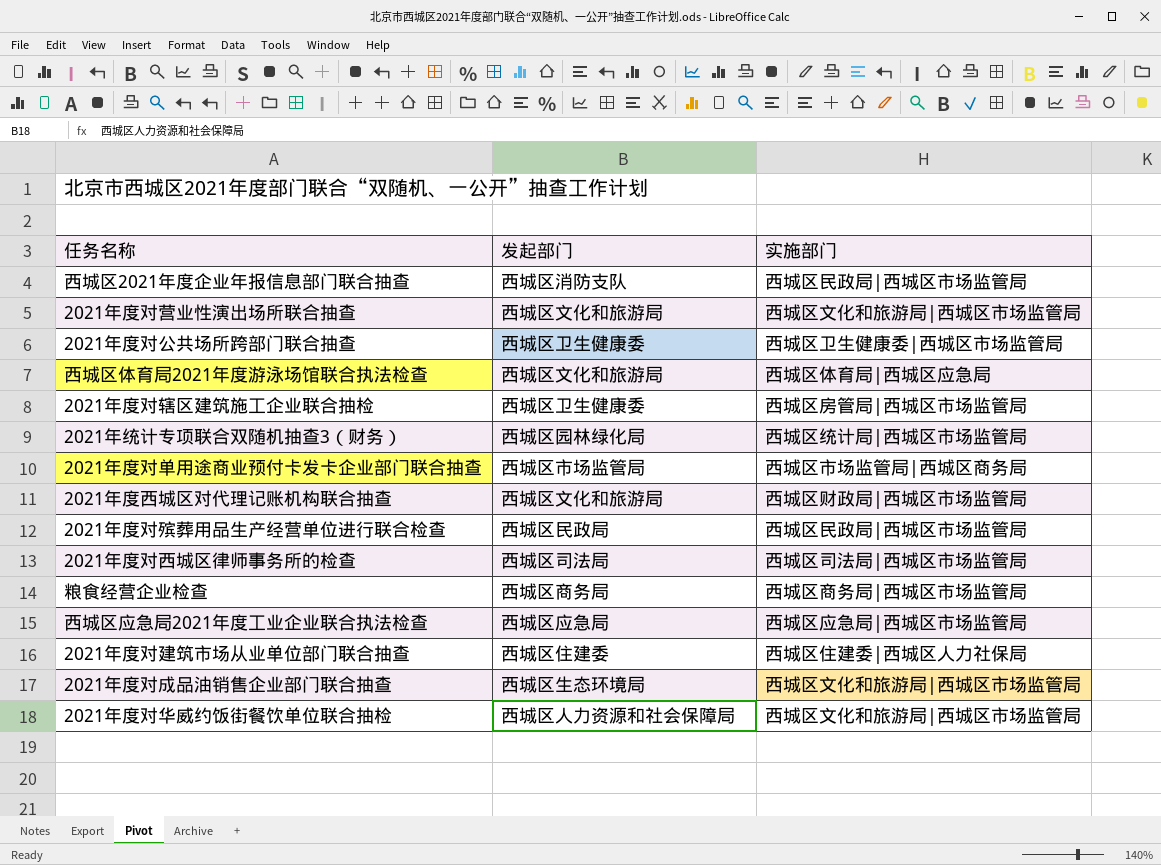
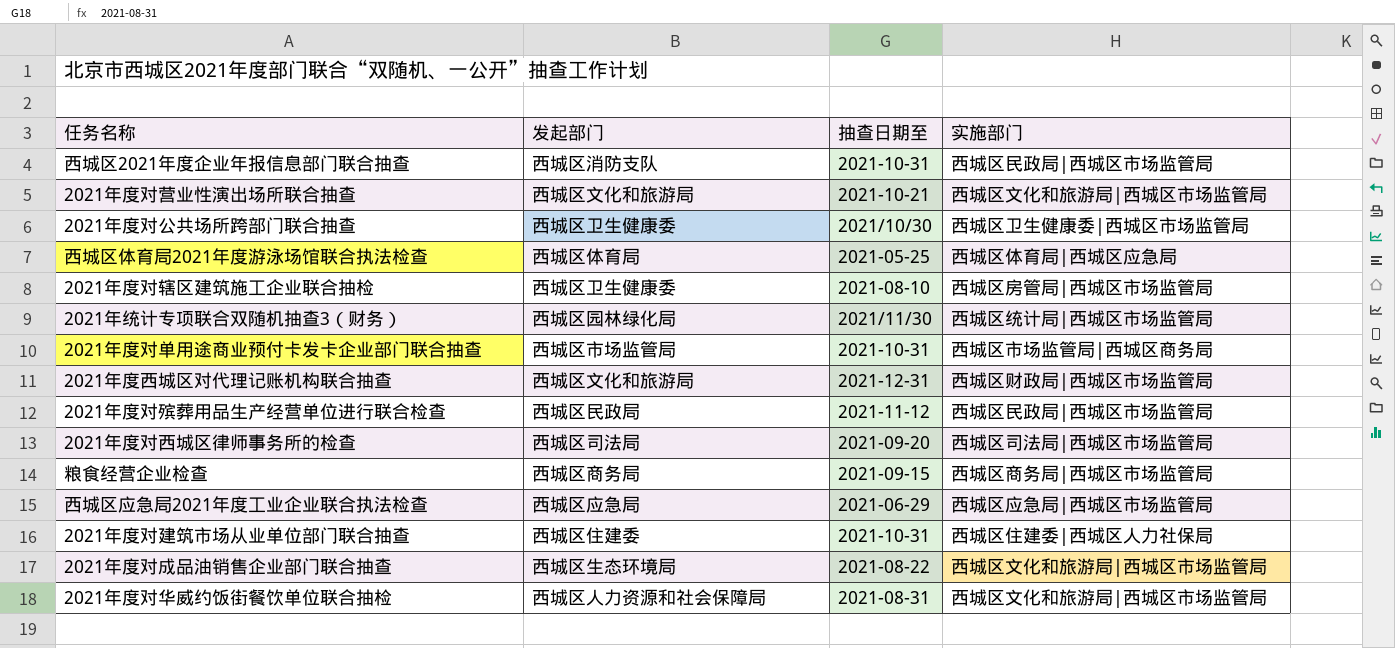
column 抽查日期至 | position: none -> 3
西城区体育局2021年度游泳场馆联合执法检查 | 发起部门: 西城区文化和旅游局 -> 西城区体育局

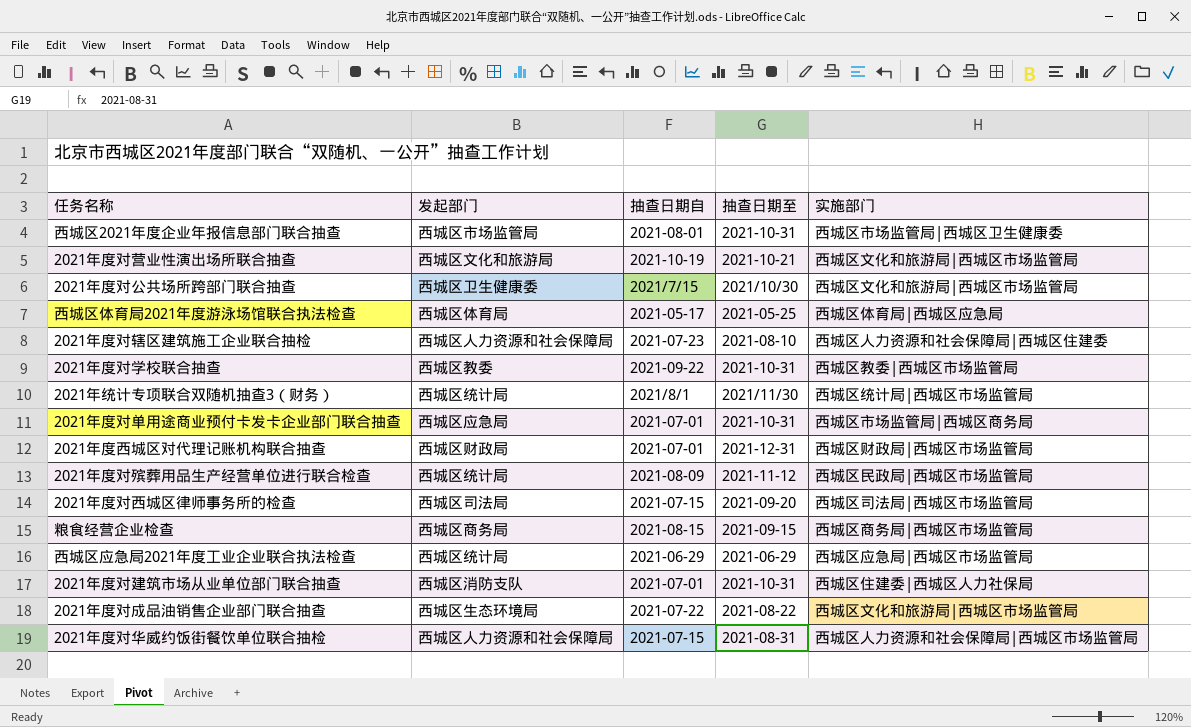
column 抽查日期自 | position: none -> 3
西城区2021年度企业年报信息部门联合抽查 | 发起部门: 西城区消防支队 -> 西城区市场监管局
西城区2021年度企业年报信息部门联合抽查 | 实施部门: 西城区民政局|西城区市场监管局 -> 西城区市场监管局|西城区卫生健康委
2021年度对公共场所跨部门联合抽查 | 实施部门: 西城区卫生健康委|西城区市场监管局 -> 西城区文化和旅游局|西城区市场监管局
2021年度对辖区建筑施工企业联合抽检 | 发起部门: 西城区卫生健康委 -> 西城区人力资源和社会保障局
2021年度对辖区建筑施工企业联合抽检 | 实施部门: 西城区房管局|西城区市场监管局 -> 西城区人力资源和社会保障局|西城区住建委
row 2021年度对学校联合抽查: none -> 西城区教委 | 2021-09-22 | 2021-10-31 | 西城区教委|西城区市场监管局
2021年统计专项联合双随机抽查3（财务） | 发起部门: 西城区园林绿化局 -> 西城区统计局
2021年度对单用途商业预付卡发卡企业部门联合抽查 | 发起部门: 西城区市场监管局 -> 西城区应急局
2021年度西城区对代理记账机构联合抽查 | 发起部门: 西城区文化和旅游局 -> 西城区财政局
2021年度对殡葬用品生产经营单位进行联合检查 | 发起部门: 西城区民政局 -> 西城区统计局
西城区应急局2021年度工业企业联合执法检查 | 发起部门: 西城区应急局 -> 西城区统计局
2021年度对建筑市场从业单位部门联合抽查 | 发起部门: 西城区住建委 -> 西城区消防支队
2021年度对华威约饭街餐饮单位联合抽检 | 实施部门: 西城区文化和旅游局|西城区市场监管局 -> 西城区人力资源和社会保障局|西城区市场监管局

